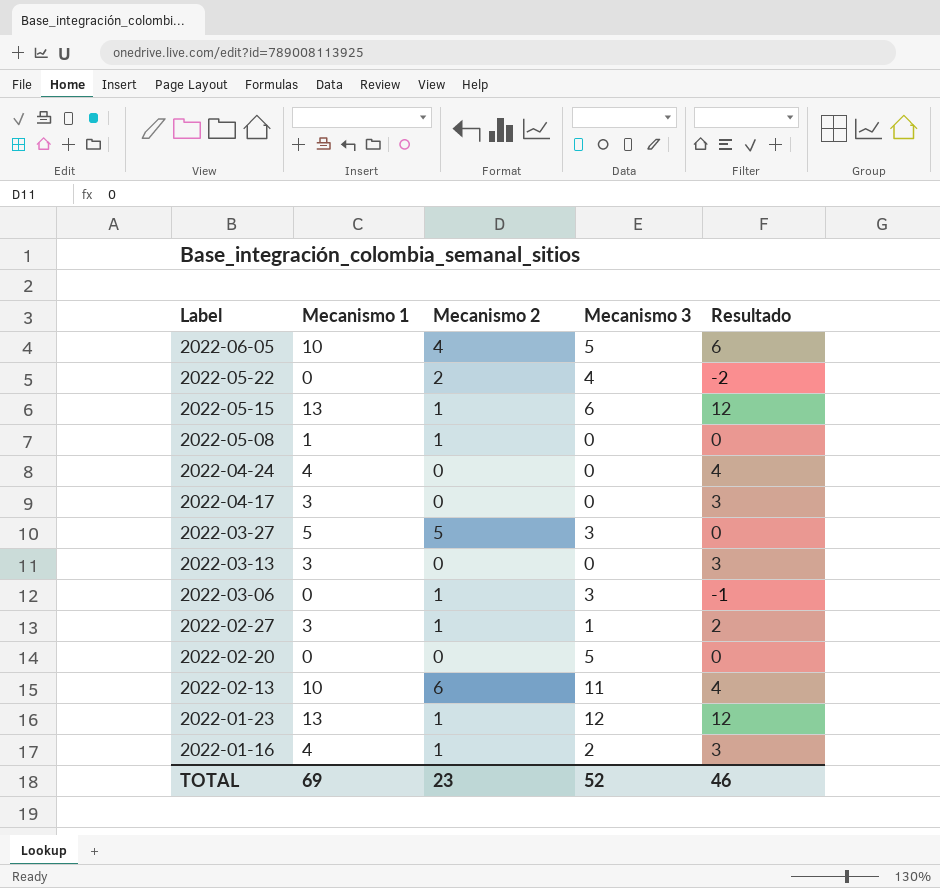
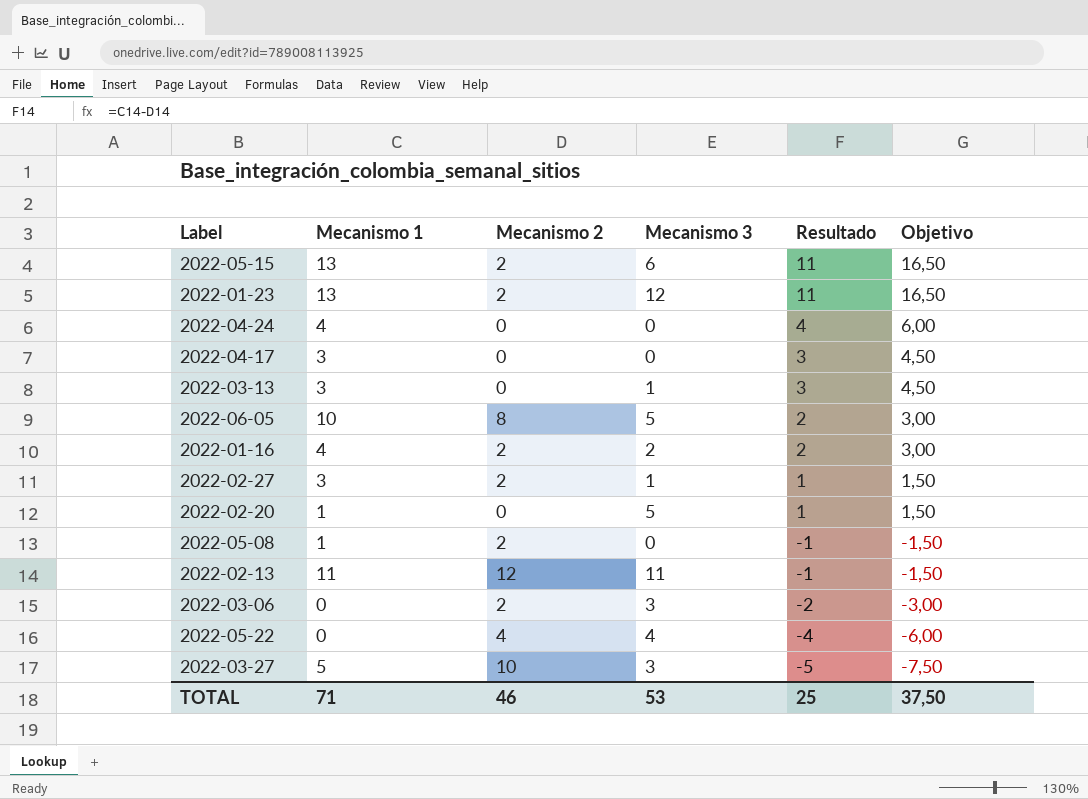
row order: Label descending -> Resultado descending
column Objetivo | formula: none -> [Resultado] * 1,5
2022-05-15 | Mecanismo 2: 1 -> 2
2022-05-15 | Resultado: 12 -> 11
2022-01-23 | Mecanismo 2: 1 -> 2
2022-01-23 | Resultado: 12 -> 11
2022-03-13 | Mecanismo 3: 0 -> 1
2022-06-05 | Mecanismo 2: 4 -> 8
2022-06-05 | Resultado: 6 -> 2
2022-01-16 | Mecanismo 2: 1 -> 2
2022-01-16 | Resultado: 3 -> 2
2022-02-27 | Mecanismo 2: 1 -> 2
2022-02-27 | Resultado: 2 -> 1
2022-02-20 | Mecanismo 1: 0 -> 1
2022-02-20 | Resultado: 0 -> 1
2022-05-08 | Mecanismo 2: 1 -> 2
2022-05-08 | Resultado: 0 -> -1
2022-02-13 | Mecanismo 1: 10 -> 11
2022-02-13 | Mecanismo 2: 6 -> 12
2022-02-13 | Resultado: 4 -> -1
2022-03-06 | Mecanismo 2: 1 -> 2
2022-03-06 | Resultado: -1 -> -2
2022-05-22 | Mecanismo 2: 2 -> 4
2022-05-22 | Resultado: -2 -> -4
2022-03-27 | Mecanismo 2: 5 -> 10
2022-03-27 | Resultado: 0 -> -5
TOTAL | Mecanismo 1: 69 -> 71
TOTAL | Mecanismo 2: 23 -> 46
TOTAL | Mecanismo 3: 52 -> 53
TOTAL | Resultado: 46 -> 25

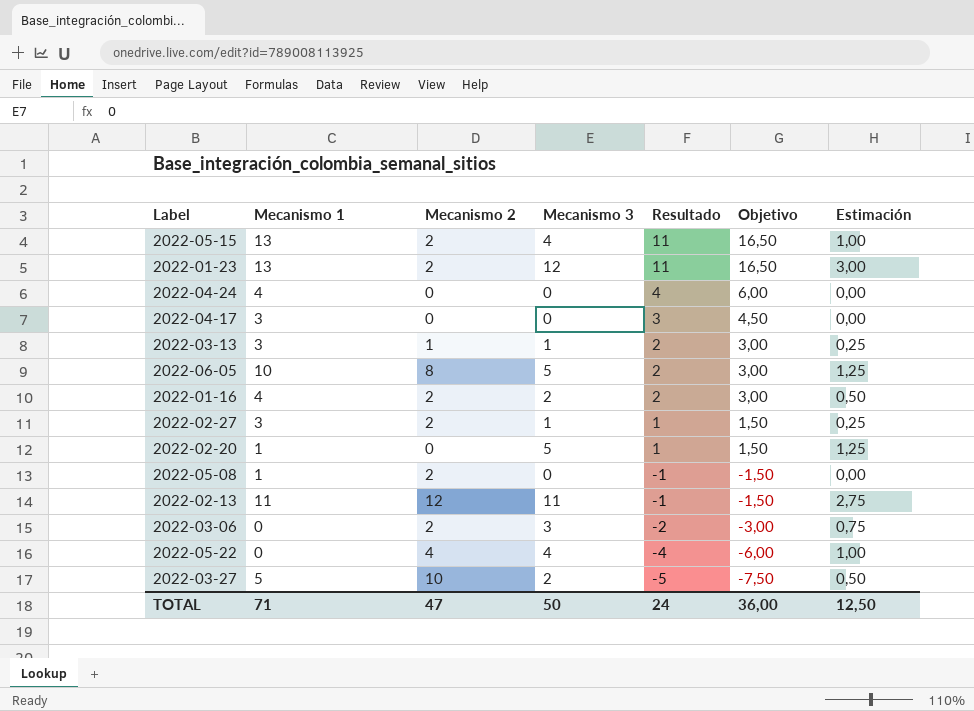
column Estimación | formula: none -> [Mecanismo 3] * 0,25
2022-05-15 | Mecanismo 3: 6 -> 4
2022-03-13 | Mecanismo 2: 0 -> 1
2022-03-13 | Resultado: 3 -> 2
2022-03-13 | Objetivo: 4,50 -> 3,00
2022-03-27 | Mecanismo 3: 3 -> 2
TOTAL | Mecanismo 2: 46 -> 47
TOTAL | Mecanismo 3: 53 -> 50
TOTAL | Resultado: 25 -> 24
TOTAL | Objetivo: 37,50 -> 36,00

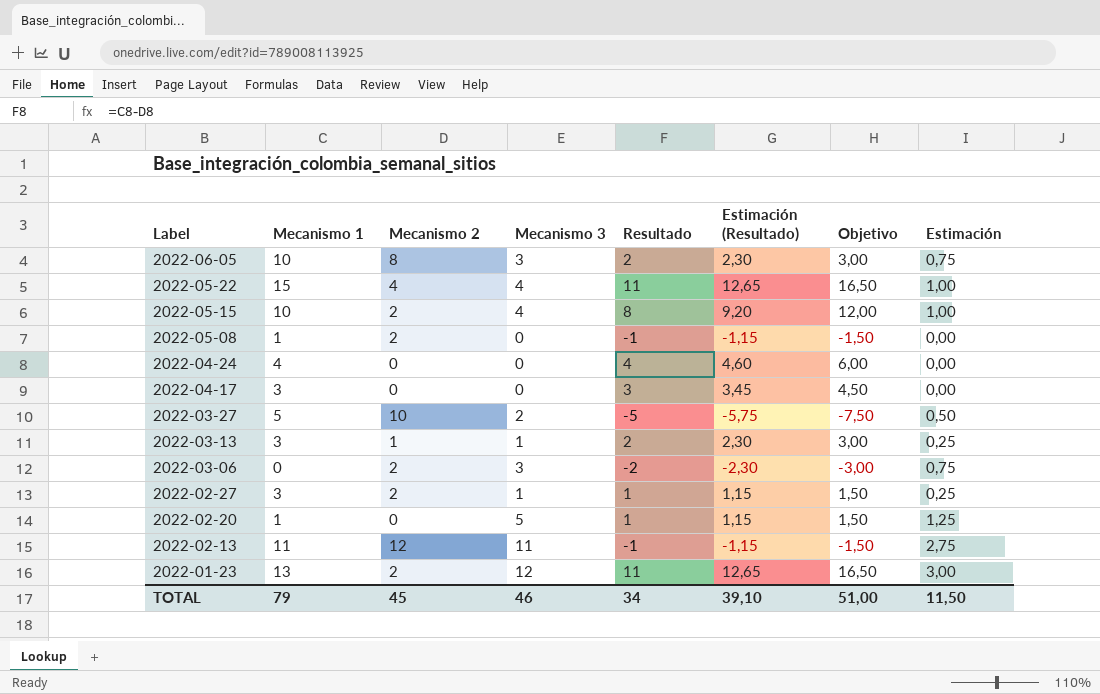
row order: Resultado descending -> Label descending
column Estimación (Resultado) | formula: none -> [Resultado] * 1,15
row 2022-01-16: 4 | 2 | 2 | 2 | 3,00 | 0,50 -> none
2022-06-05 | Mecanismo 3: 5 -> 3
2022-06-05 | Estimación: 1,25 -> 0,75
2022-05-22 | Mecanismo 1: 0 -> 15
2022-05-22 | Resultado: -4 -> 11
2022-05-22 | Objetivo: -6,00 -> 16,50
2022-05-15 | Mecanismo 1: 13 -> 10
2022-05-15 | Resultado: 11 -> 8
2022-05-15 | Objetivo: 16,50 -> 12,00
TOTAL | Mecanismo 1: 71 -> 79
TOTAL | Mecanismo 2: 47 -> 45
TOTAL | Mecanismo 3: 50 -> 46
TOTAL | Resultado: 24 -> 34
TOTAL | Objetivo: 36,00 -> 51,00
TOTAL | Estimación: 12,50 -> 11,50

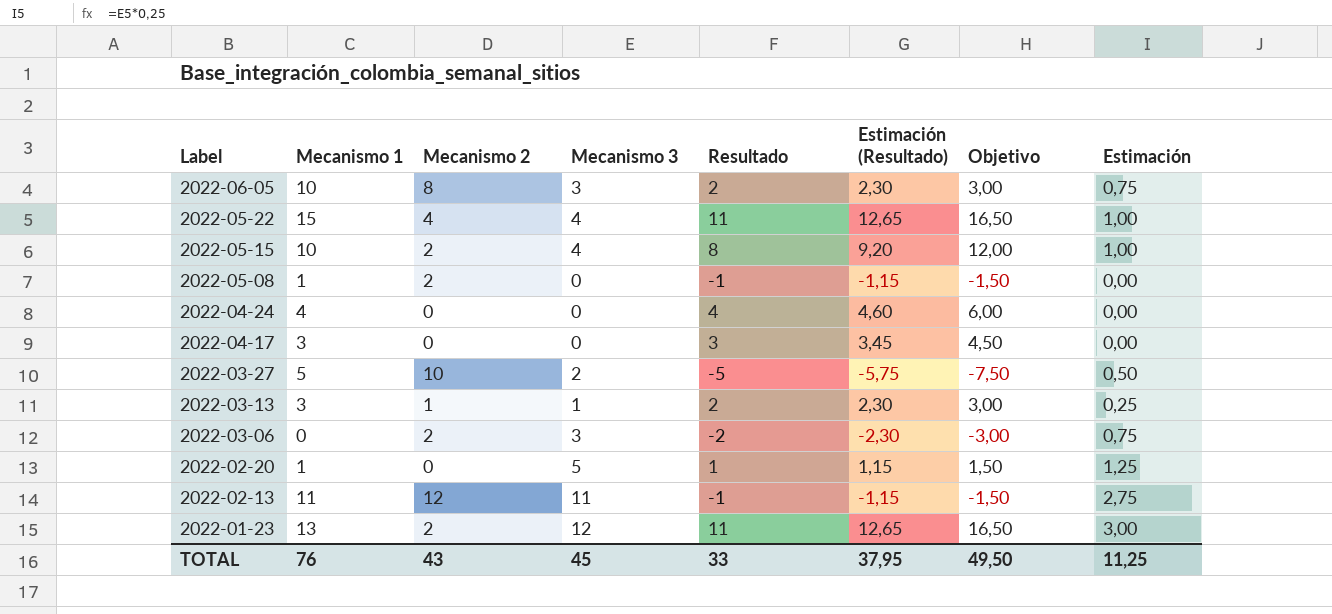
row 2022-02-27: 3 | 2 | 1 | 1 | 1,15 | 1,50 | 0,25 -> none
TOTAL | Mecanismo 1: 79 -> 76
TOTAL | Mecanismo 2: 45 -> 43
TOTAL | Mecanismo 3: 46 -> 45
TOTAL | Resultado: 34 -> 33
TOTAL | Estimación (Resultado): 39,10 -> 37,95
TOTAL | Objetivo: 51,00 -> 49,50
TOTAL | Estimación: 11,50 -> 11,25

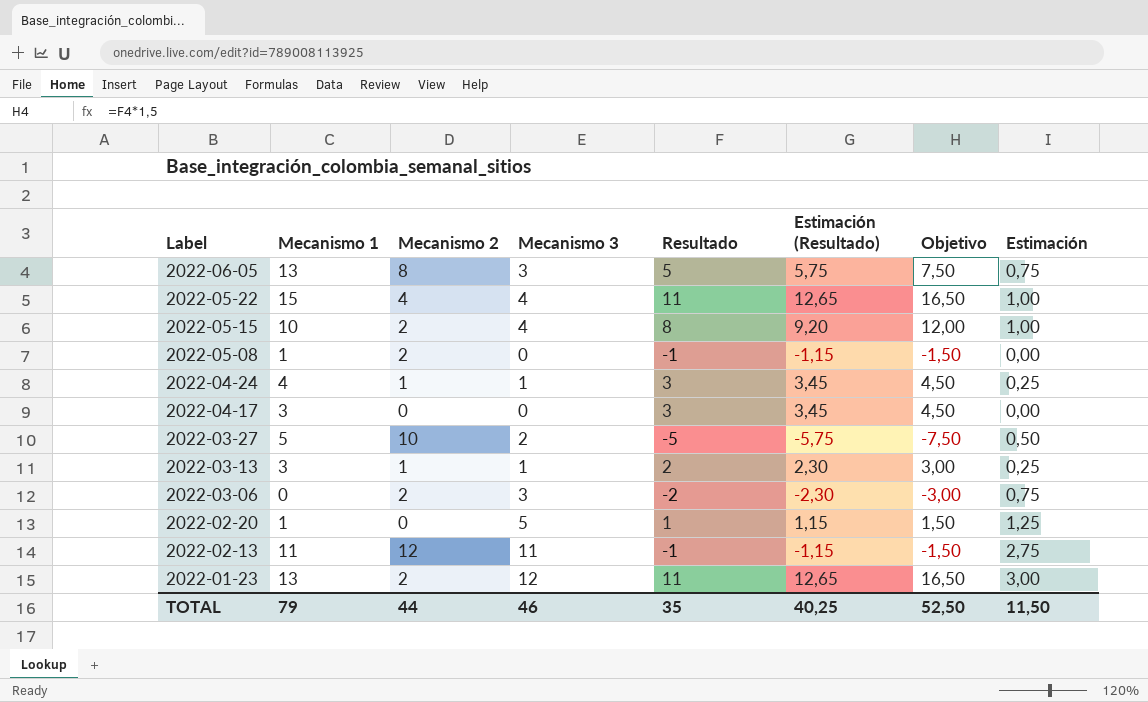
2022-06-05 | Mecanismo 1: 10 -> 13
2022-06-05 | Resultado: 2 -> 5
2022-06-05 | Estimación (Resultado): 2,30 -> 5,75
2022-06-05 | Objetivo: 3,00 -> 7,50
2022-04-24 | Mecanismo 2: 0 -> 1
2022-04-24 | Mecanismo 3: 0 -> 1
2022-04-24 | Resultado: 4 -> 3
2022-04-24 | Estimación (Resultado): 4,60 -> 3,45
2022-04-24 | Objetivo: 6,00 -> 4,50
2022-04-24 | Estimación: 0,00 -> 0,25
TOTAL | Mecanismo 1: 76 -> 79
TOTAL | Mecanismo 2: 43 -> 44
TOTAL | Mecanismo 3: 45 -> 46
TOTAL | Resultado: 33 -> 35
TOTAL | Estimación (Resultado): 37,95 -> 40,25
TOTAL | Objetivo: 49,50 -> 52,50
TOTAL | Estimación: 11,25 -> 11,50

